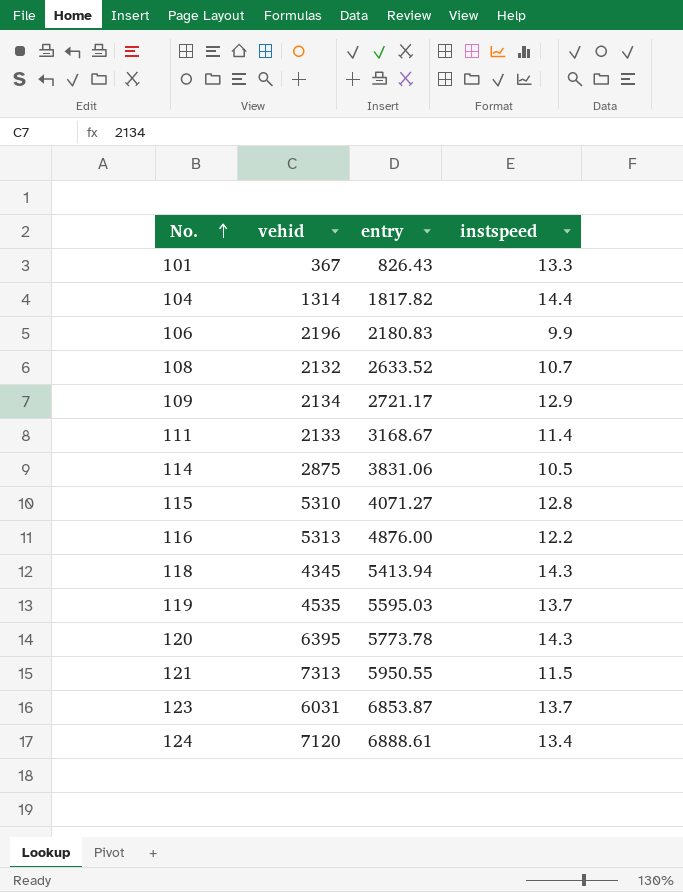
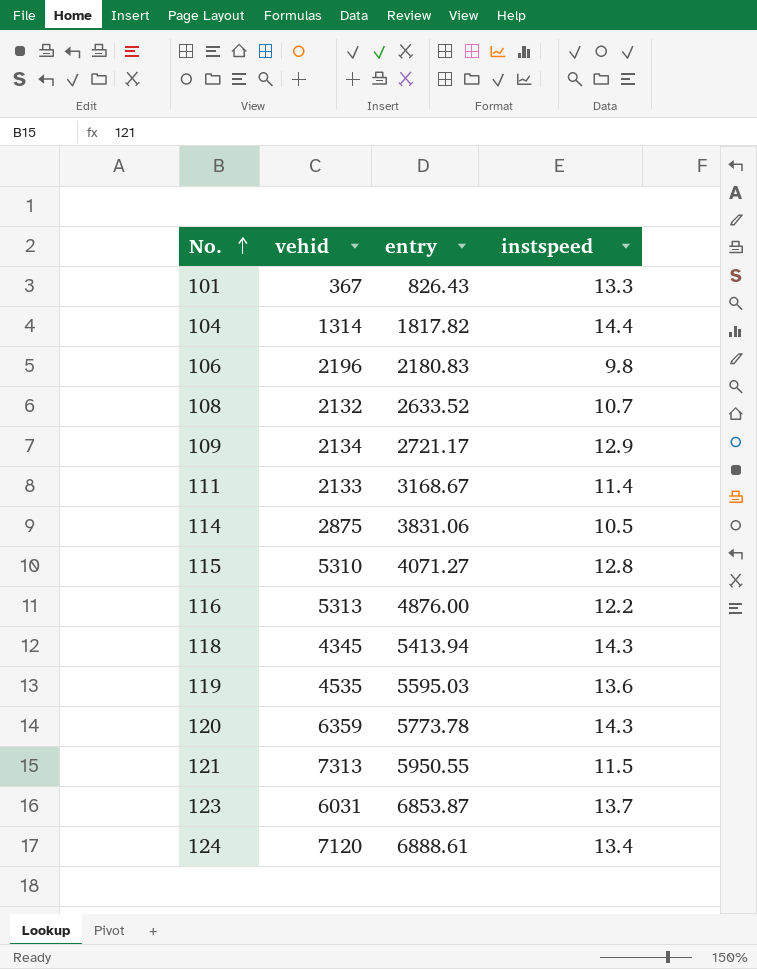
106 | instspeed: 9.9 -> 9.8
119 | instspeed: 13.7 -> 13.6
120 | vehid: 6395 -> 6359

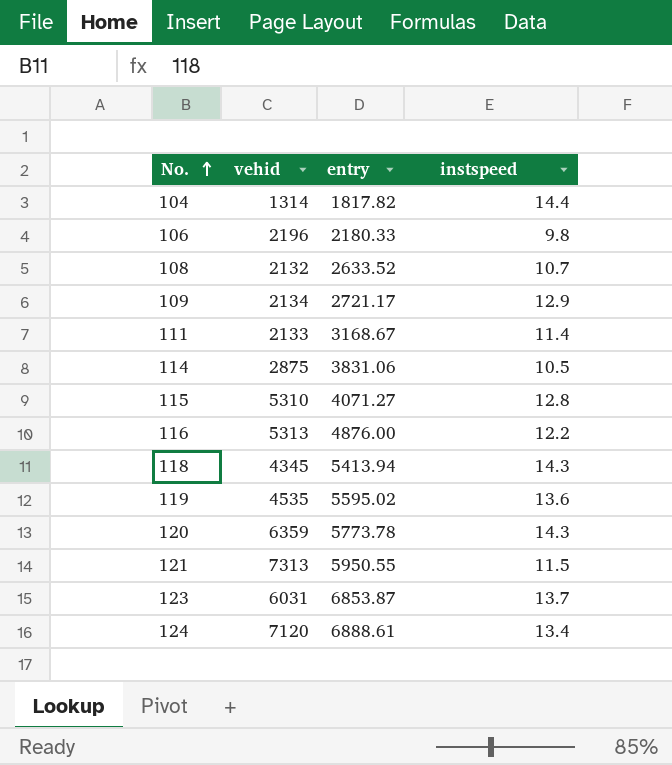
row 101: 367 | 826.43 | 13.3 -> none
106 | entry: 2180.83 -> 2180.33
119 | entry: 5595.03 -> 5595.02

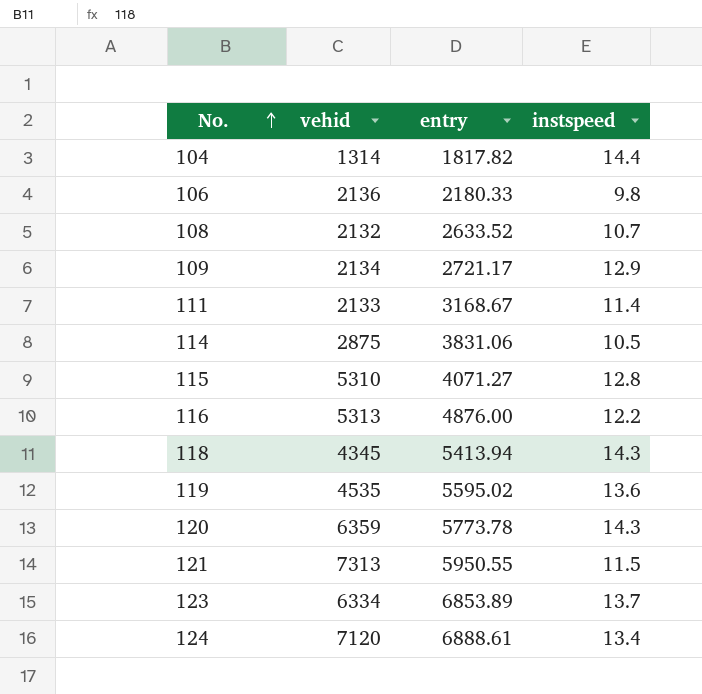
106 | vehid: 2196 -> 2136
123 | vehid: 6031 -> 6334
123 | entry: 6853.87 -> 6853.89

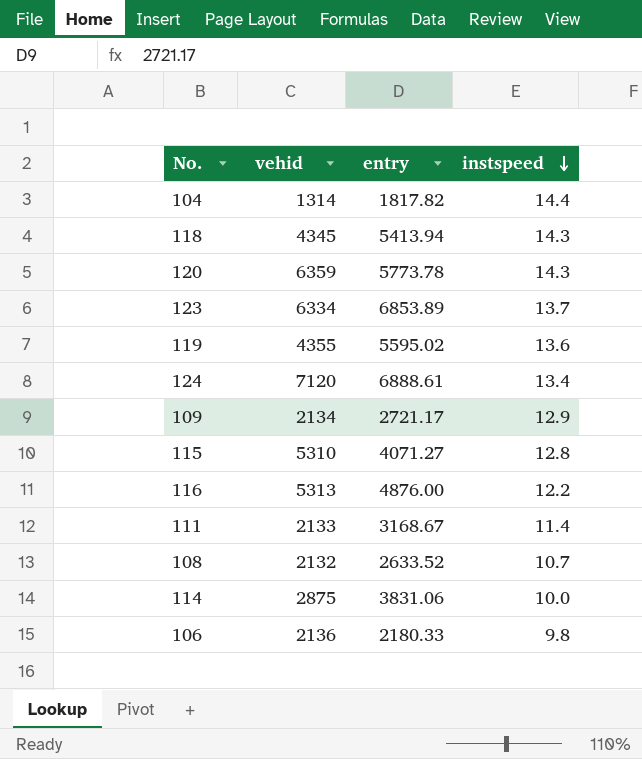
row order: No. ascending -> instspeed descending
row 121: 7313 | 5950.55 | 11.5 -> none
119 | vehid: 4535 -> 4355
114 | instspeed: 10.5 -> 10.0

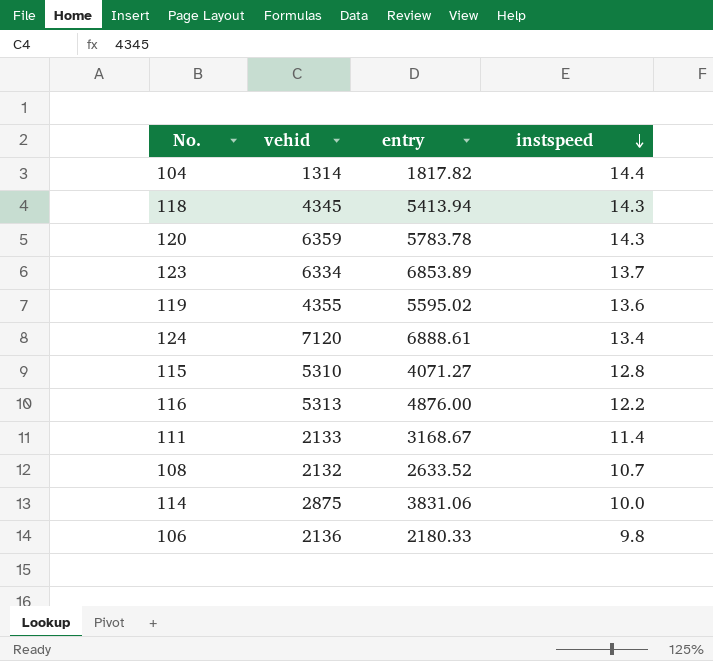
row 109: 2134 | 2721.17 | 12.9 -> none
120 | entry: 5773.78 -> 5783.78

